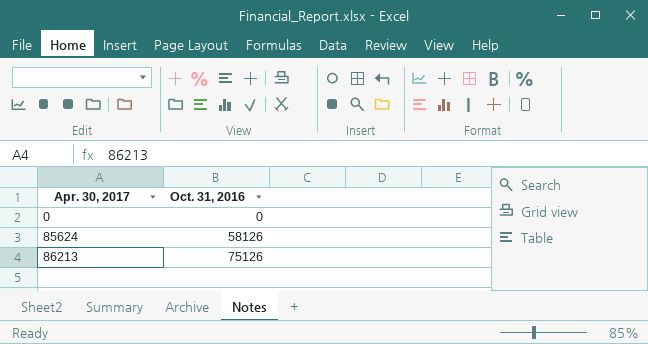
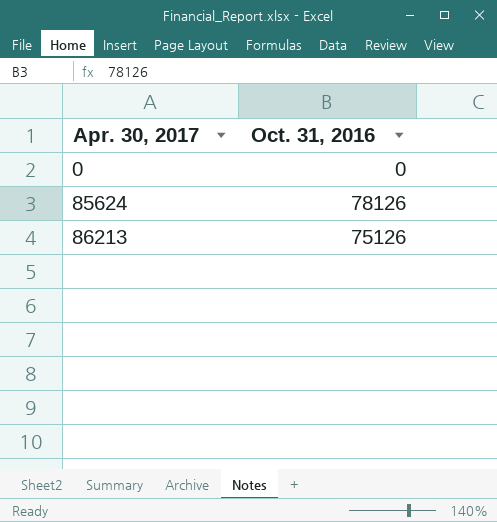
85624 | Oct. 31, 2016: 58126 -> 78126

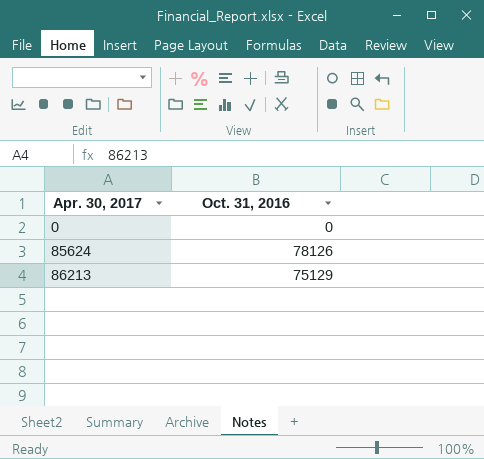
86213 | Oct. 31, 2016: 75126 -> 75129

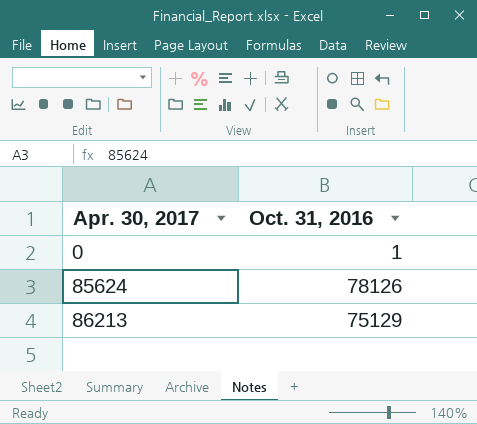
0 | Oct. 31, 2016: 0 -> 1

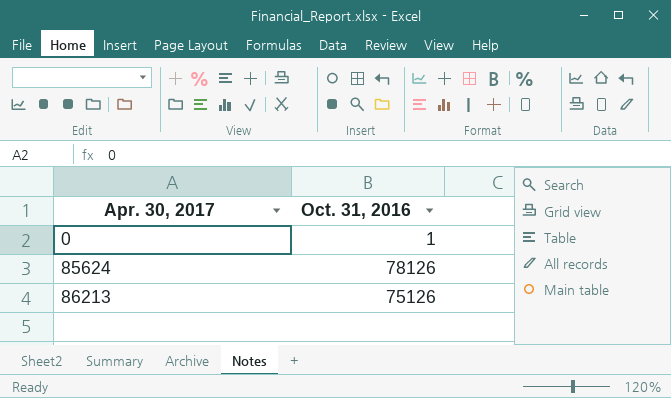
86213 | Oct. 31, 2016: 75129 -> 75126

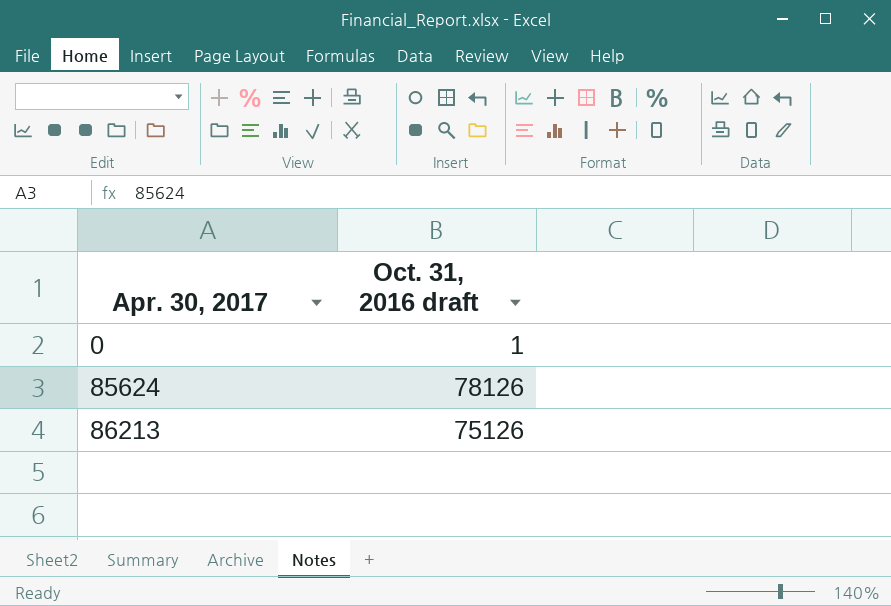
column name: Oct. 31, 2016 -> Oct. 31, 2016 draft

